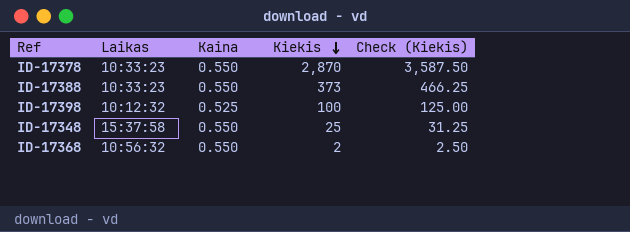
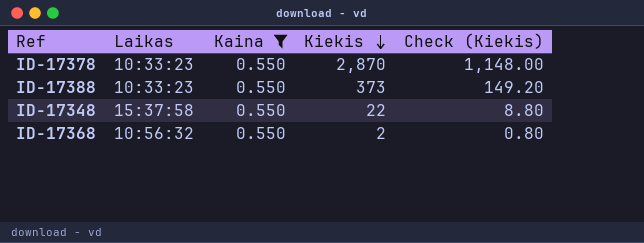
filter: none -> Kaina = 0.550
column Check (Kiekis) | formula: [Kiekis] * 1.25 -> [Kiekis] * 0.4
ID-17348 | Kiekis: 25 -> 22

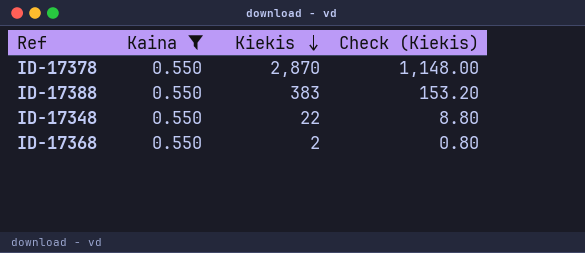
column Laikas | position: 2 -> none
ID-17388 | Kiekis: 373 -> 383
ID-17388 | Check (Kiekis): 149.20 -> 153.20

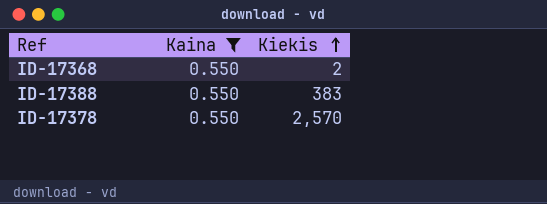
row order: Kiekis descending -> Kiekis ascending
column Check (Kiekis) | formula: [Kiekis] * 0.4 -> none
row ID-17348: 0.550 | 22 | 8.80 -> none
ID-17378 | Kiekis: 2,870 -> 2,570

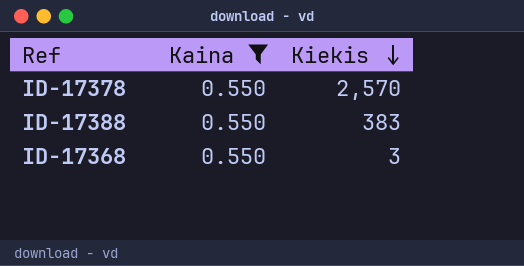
row order: Kiekis ascending -> Kiekis descending
ID-17368 | Kiekis: 2 -> 3

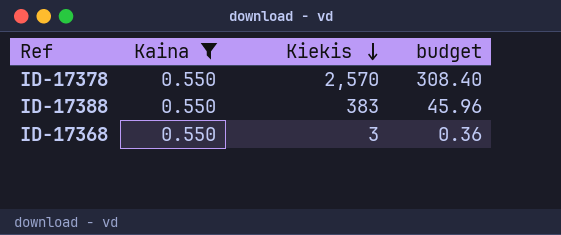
column budget | formula: none -> [Kiekis] * 0.12

